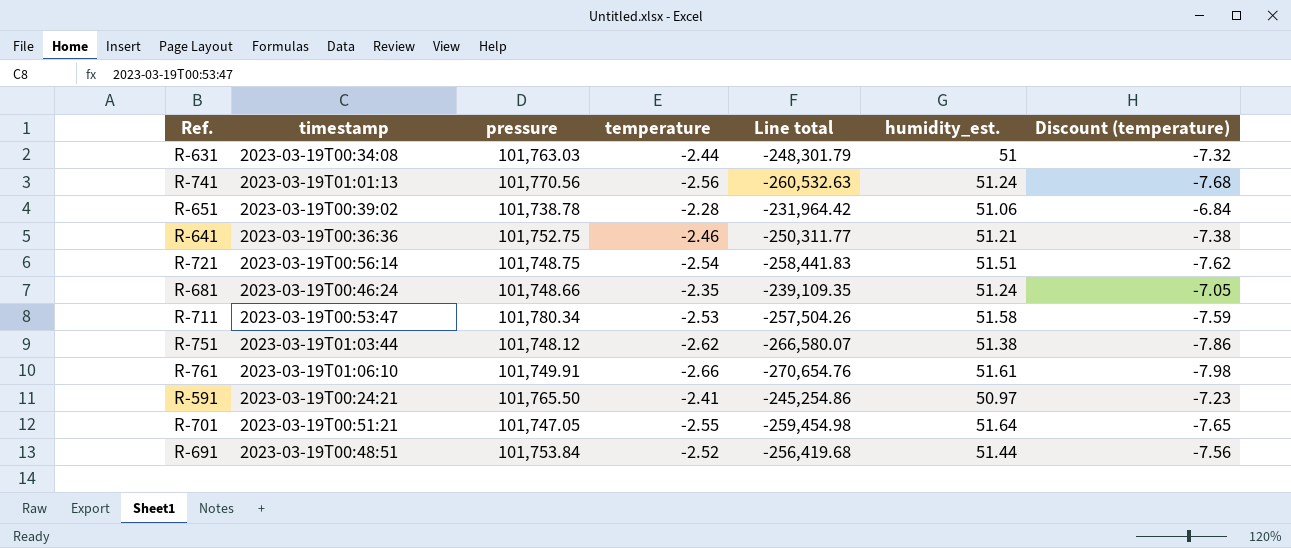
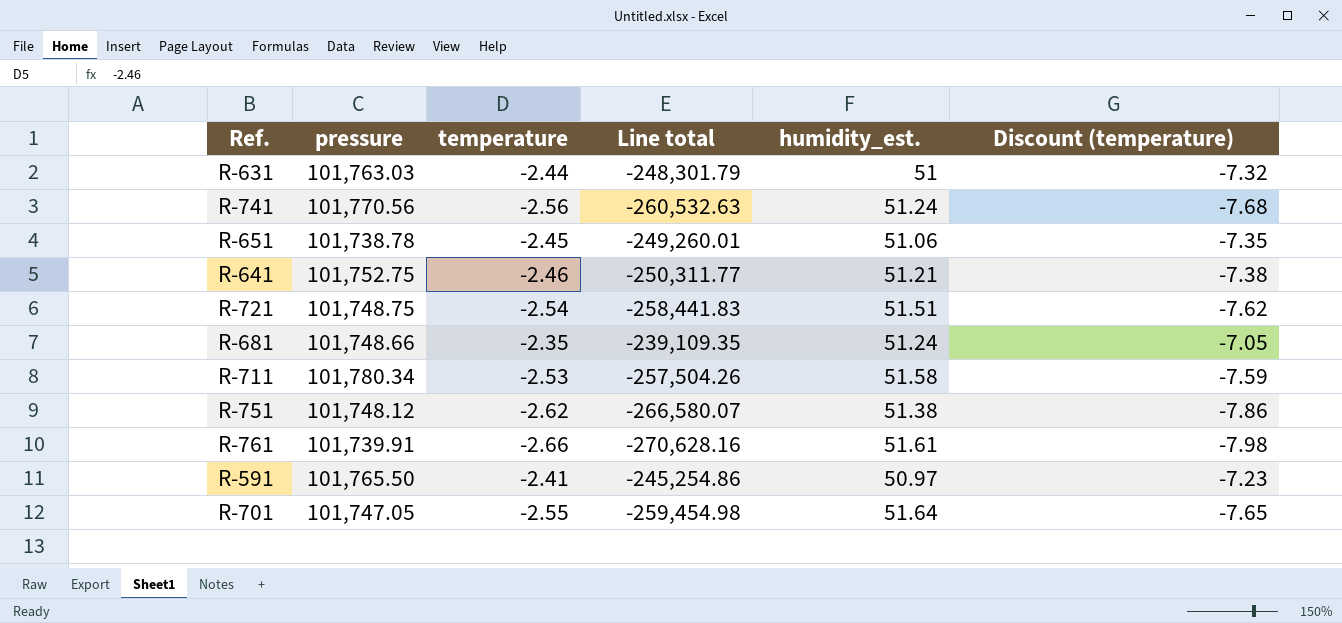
column timestamp | position: 2 -> none
row R-691: 2023-03-19T00:48:51 | 101,753.84 | -2.52 | -256,419.68 | 51.44 | -7.56 -> none
R-651 | temperature: -2.28 -> -2.45
R-651 | Line total: -231,964.42 -> -249,260.01
R-651 | Discount (temperature): -6.84 -> -7.35
R-761 | pressure: 101,749.91 -> 101,739.91
R-761 | Line total: -270,654.76 -> -270,628.16

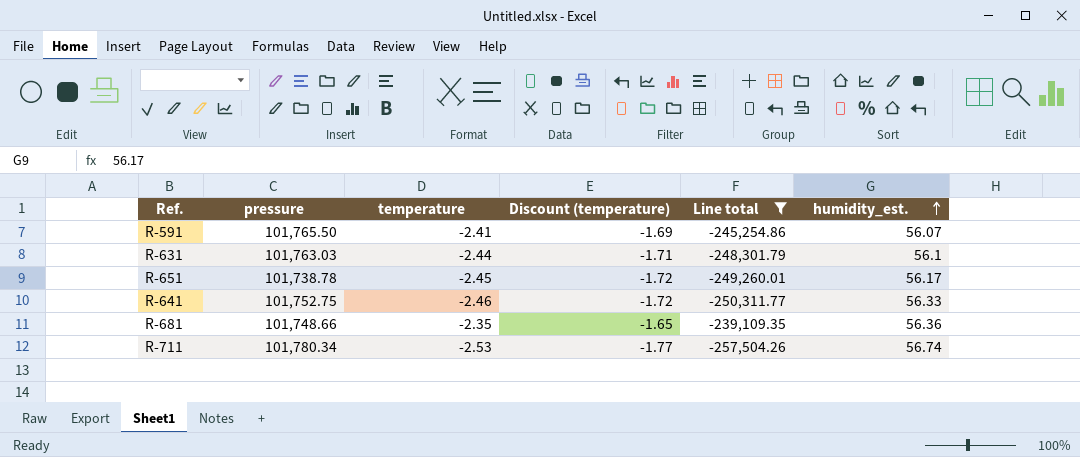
filter: none -> Line total >= -257,504.26
row order: none -> humidity_est. ascending
column Discount (temperature) | formula: [temperature] * 3 -> [temperature] * 0.7
column Discount (temperature) | position: 6 -> 4
R-591 | humidity_est.: 50.97 -> 56.07
R-631 | humidity_est.: 51 -> 56.1
R-651 | humidity_est.: 51.06 -> 56.17
R-641 | humidity_est.: 51.21 -> 56.33
R-681 | humidity_est.: 51.24 -> 56.36
R-711 | humidity_est.: 51.58 -> 56.74

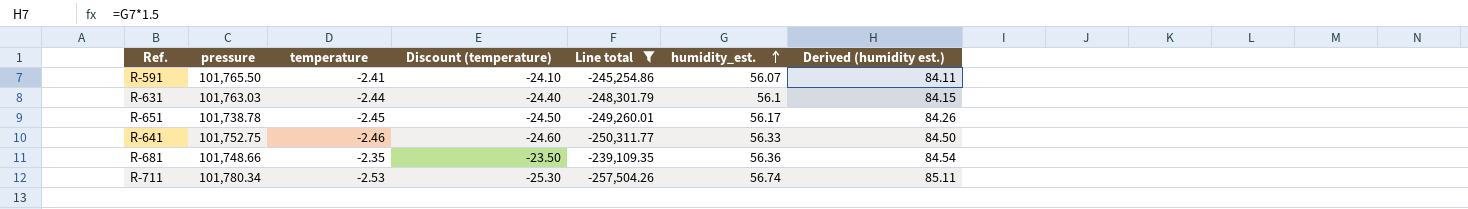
column Discount (temperature) | formula: [temperature] * 0.7 -> [temperature] * 10
column Derived (humidity est.) | formula: none -> [humidity_est.] * 1.5

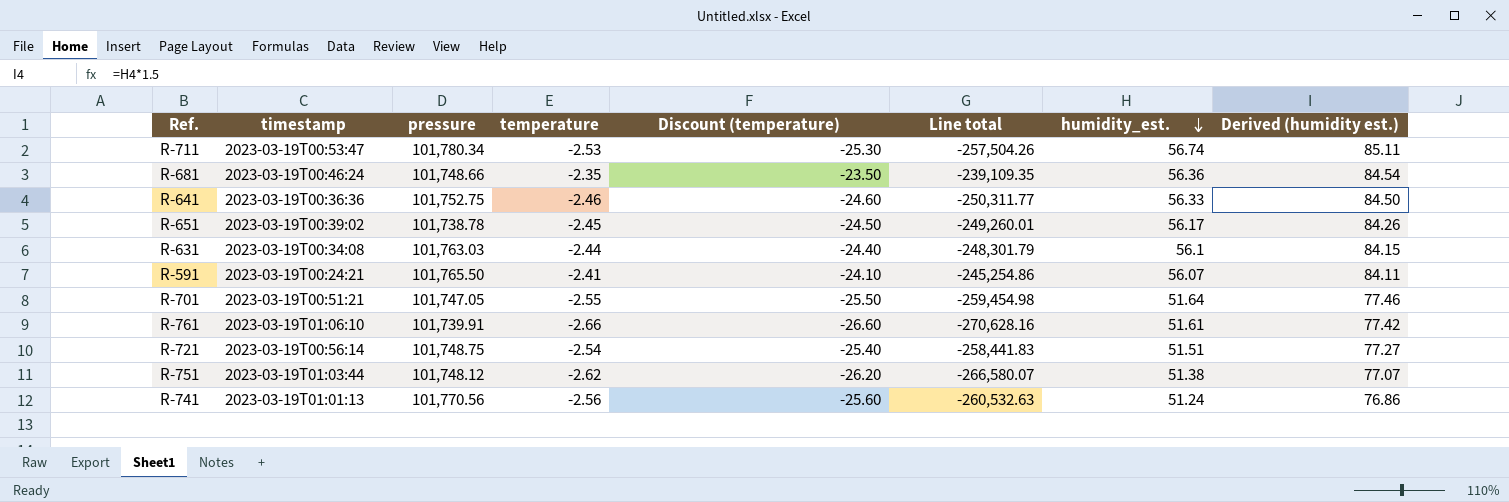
filter: Line total >= -257,504.26 -> none
row order: humidity_est. ascending -> humidity_est. descending
column timestamp | position: none -> 2

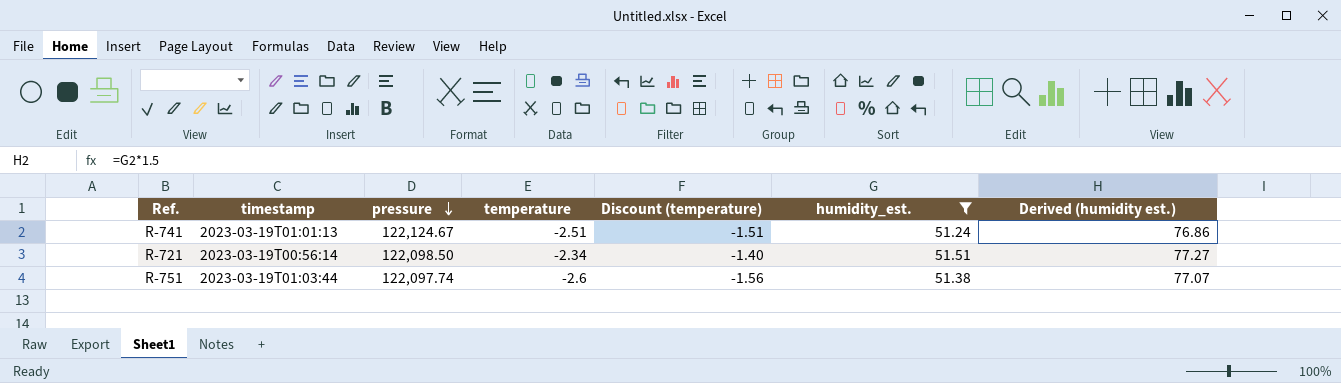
filter: none -> humidity_est. <= 51.51
row order: humidity_est. descending -> pressure descending
column Line total | formula: [pressure] * [temperature] -> none
column Discount (temperature) | formula: [temperature] * 10 -> [temperature] * 0.6
R-741 | pressure: 101,770.56 -> 122,124.67
R-741 | temperature: -2.56 -> -2.51
R-721 | pressure: 101,748.75 -> 122,098.50
R-721 | temperature: -2.54 -> -2.34
R-751 | pressure: 101,748.12 -> 122,097.74
R-751 | temperature: -2.62 -> -2.6

